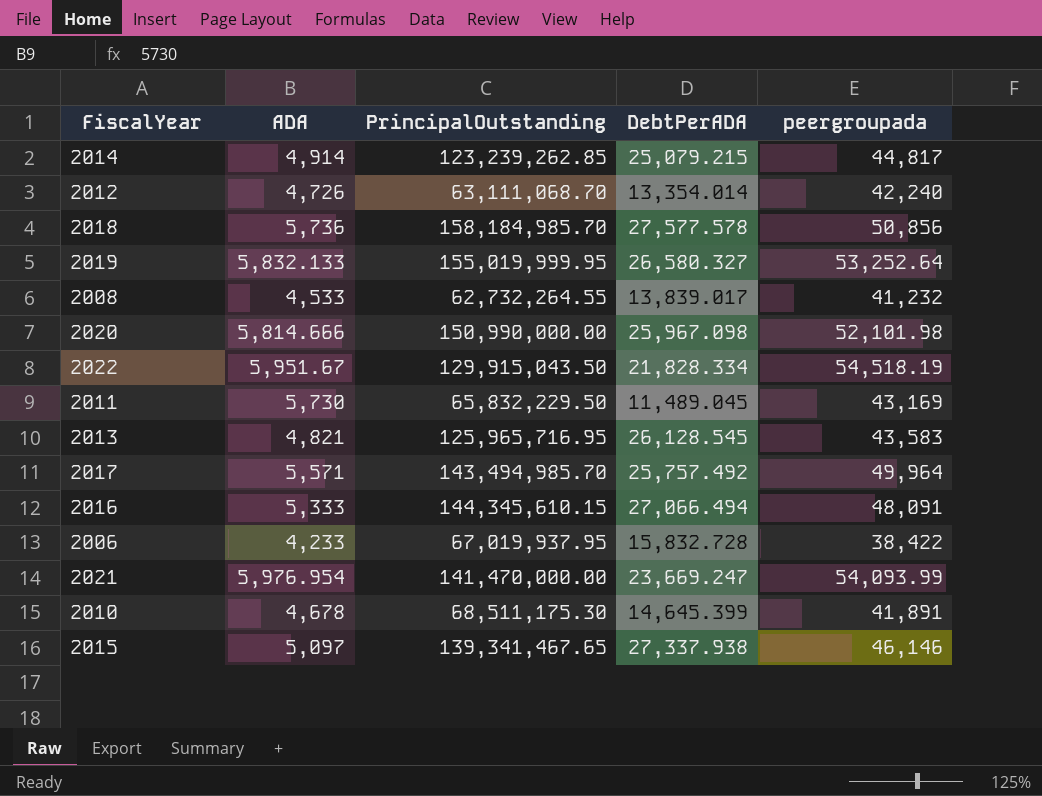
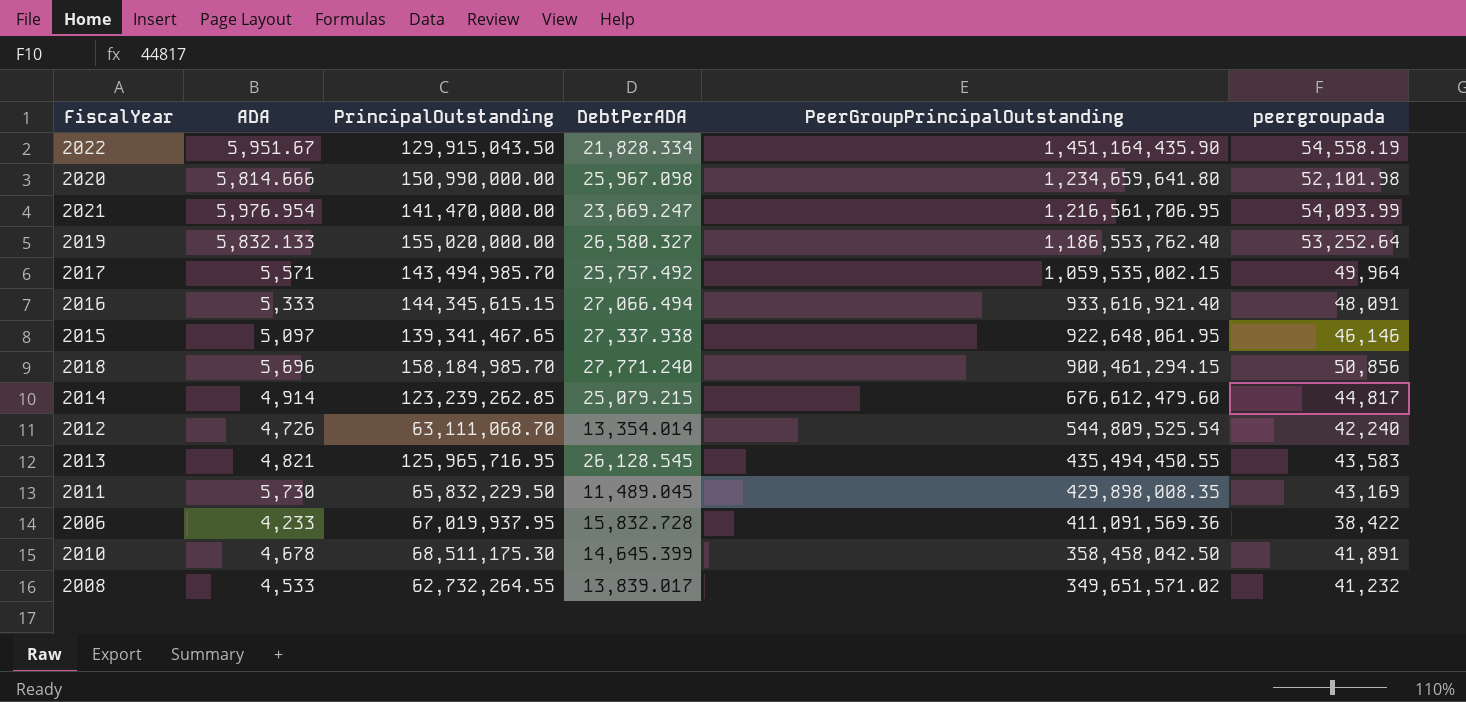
row order: none -> PeerGroupPrincipalOutstanding descending
column PeerGroupPrincipalOutstanding | position: none -> 5
2022 | peergroupada: 54,518.19 -> 54,558.19
2019 | PrincipalOutstanding: 155,019,999.95 -> 155,020,000.00
2016 | PrincipalOutstanding: 144,345,610.15 -> 144,345,615.15
2018 | ADA: 5,736 -> 5,696
2018 | DebtPerADA: 27,577.578 -> 27,771.240

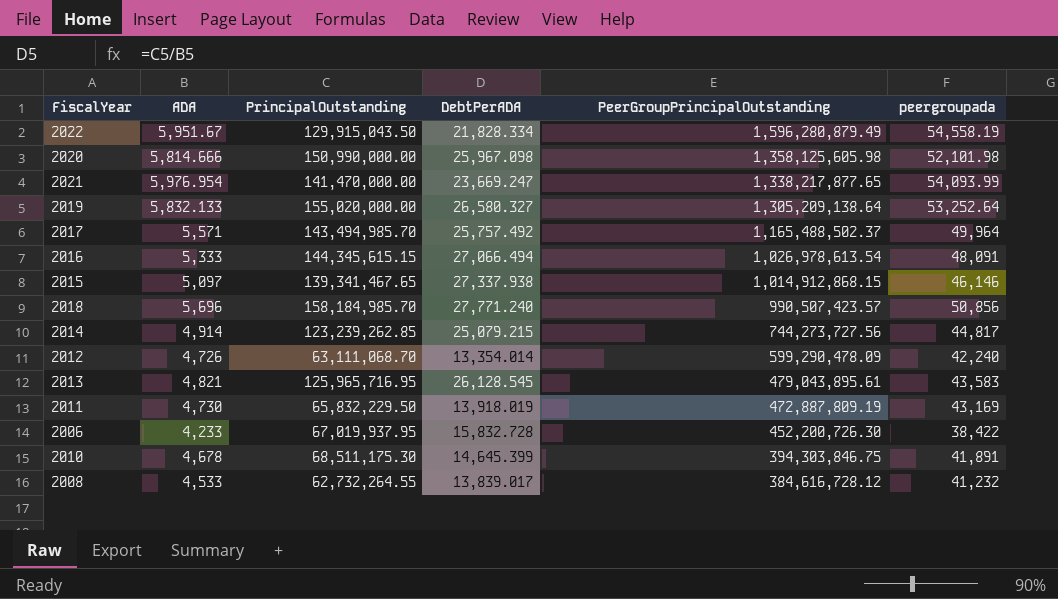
2022 | PeerGroupPrincipalOutstanding: 1,451,164,435.90 -> 1,596,280,879.49
2020 | PeerGroupPrincipalOutstanding: 1,234,659,641.80 -> 1,358,125,605.98
2021 | PeerGroupPrincipalOutstanding: 1,216,561,706.95 -> 1,338,217,877.65
2019 | PeerGroupPrincipalOutstanding: 1,186,553,762.40 -> 1,305,209,138.64
2017 | PeerGroupPrincipalOutstanding: 1,059,535,002.15 -> 1,165,488,502.37
2016 | PeerGroupPrincipalOutstanding: 933,616,921.40 -> 1,026,978,613.54
2015 | PeerGroupPrincipalOutstanding: 922,648,061.95 -> 1,014,912,868.15
2018 | PeerGroupPrincipalOutstanding: 900,461,294.15 -> 990,507,423.57
2014 | PeerGroupPrincipalOutstanding: 676,612,479.60 -> 744,273,727.56
2012 | PeerGroupPrincipalOutstanding: 544,809,525.54 -> 599,290,478.09
2013 | PeerGroupPrincipalOutstanding: 435,494,450.55 -> 479,043,895.61
2011 | ADA: 5,730 -> 4,730
2011 | DebtPerADA: 11,489.045 -> 13,918.019
2011 | PeerGroupPrincipalOutstanding: 429,898,008.35 -> 472,887,809.19
2006 | PeerGroupPrincipalOutstanding: 411,091,569.36 -> 452,200,726.30
2010 | PeerGroupPrincipalOutstanding: 358,458,042.50 -> 394,303,846.75
2008 | PeerGroupPrincipalOutstanding: 349,651,571.02 -> 384,616,728.12

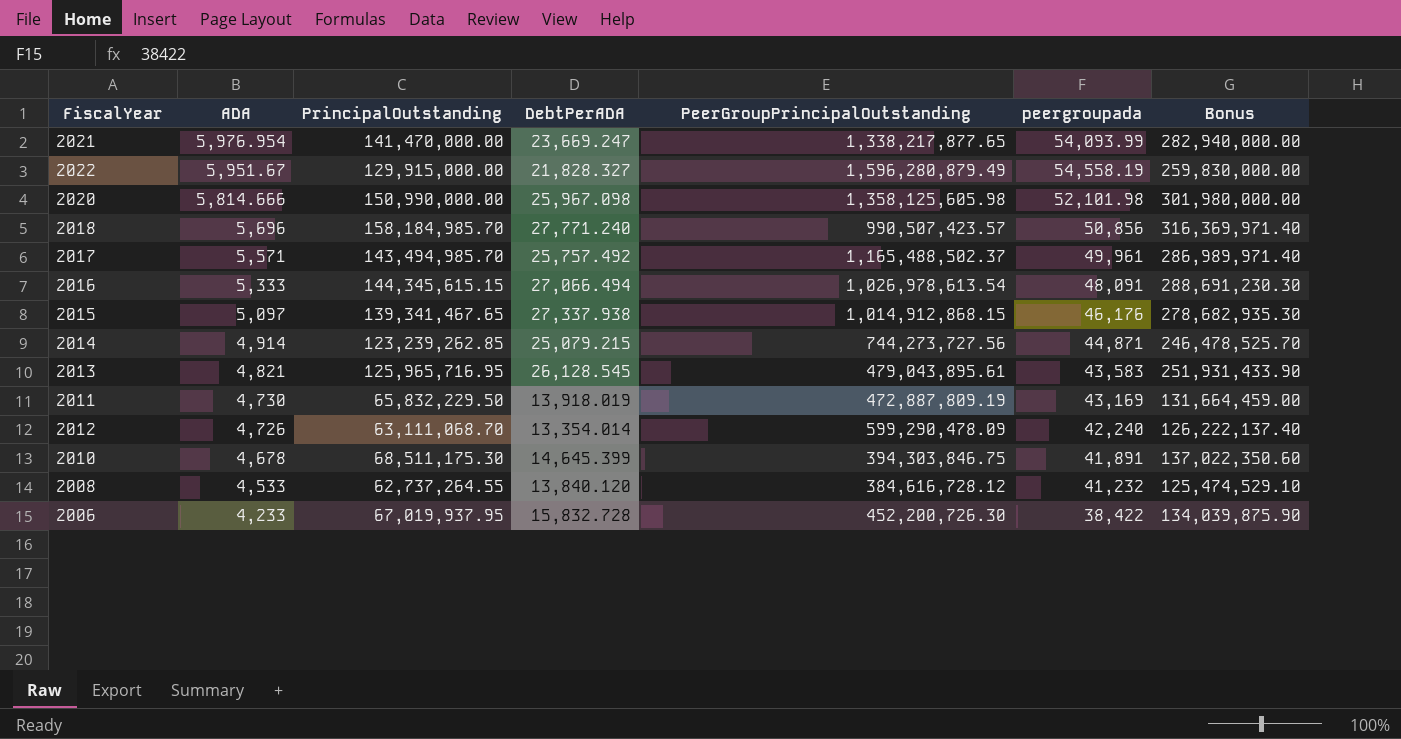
row order: PeerGroupPrincipalOutstanding descending -> ADA descending
column Bonus | formula: none -> [PrincipalOutstanding] * 2
row 2019: 5,832.133 | 155,020,000.00 | 26,580.327 | 1,305,209,138.64 | 53,252.64 -> none
2022 | PrincipalOutstanding: 129,915,043.50 -> 129,915,000.00
2022 | DebtPerADA: 21,828.334 -> 21,828.327
2017 | peergroupada: 49,964 -> 49,961
2015 | peergroupada: 46,146 -> 46,176
2014 | peergroupada: 44,817 -> 44,871
2008 | PrincipalOutstanding: 62,732,264.55 -> 62,737,264.55
2008 | DebtPerADA: 13,839.017 -> 13,840.120

